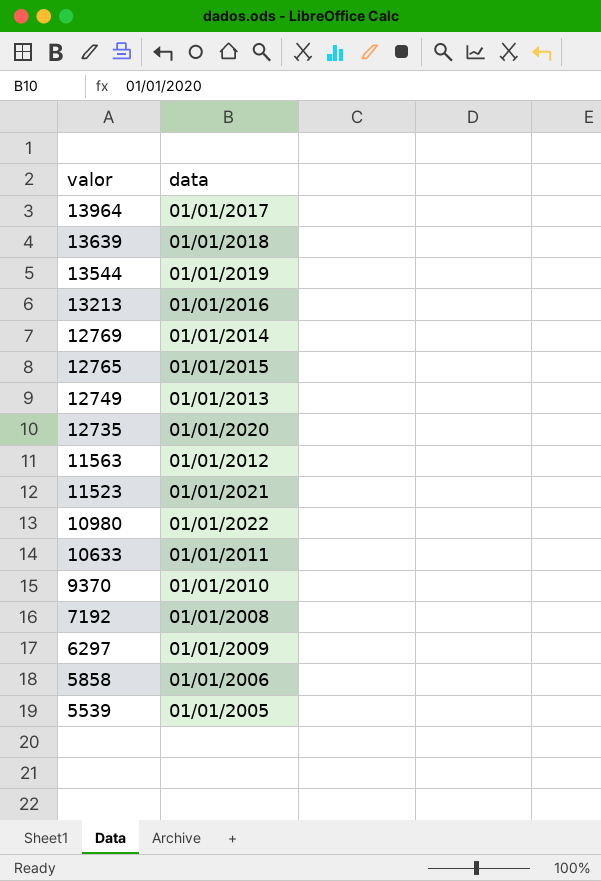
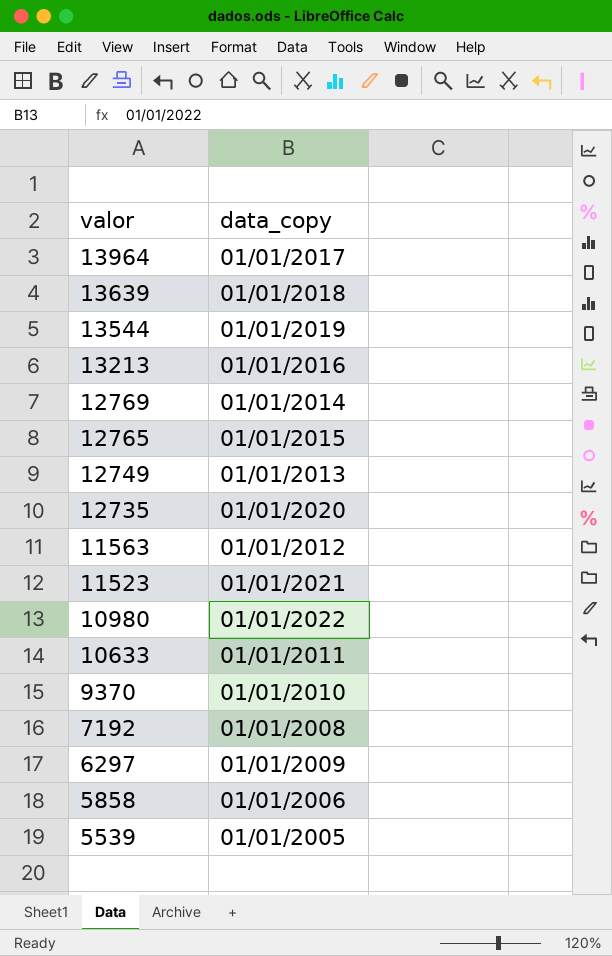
column name: data -> data_copy

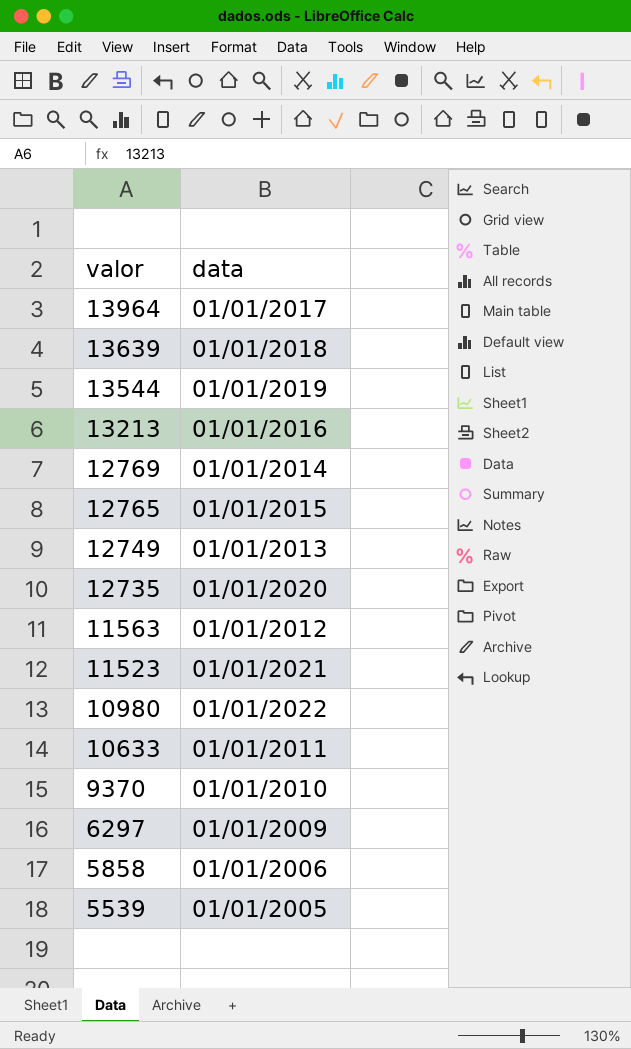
column name: data_copy -> data
row 7192: 01/01/2008 -> none

